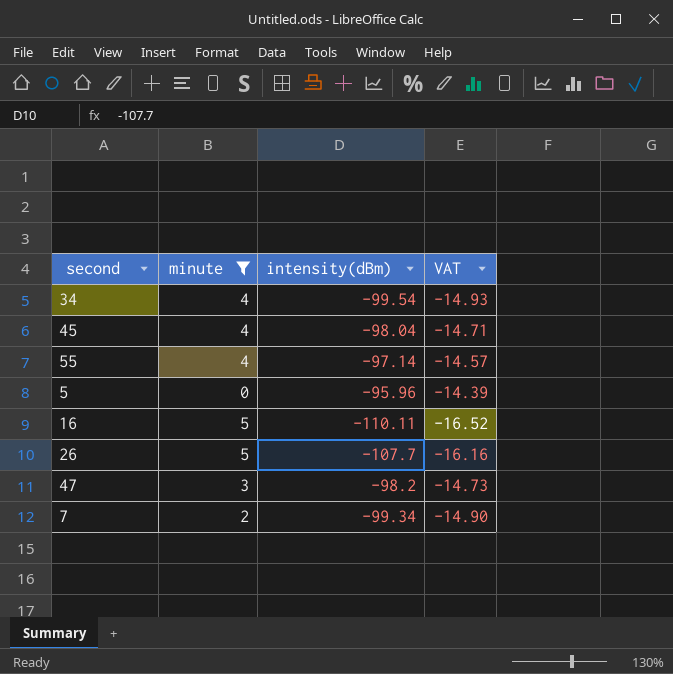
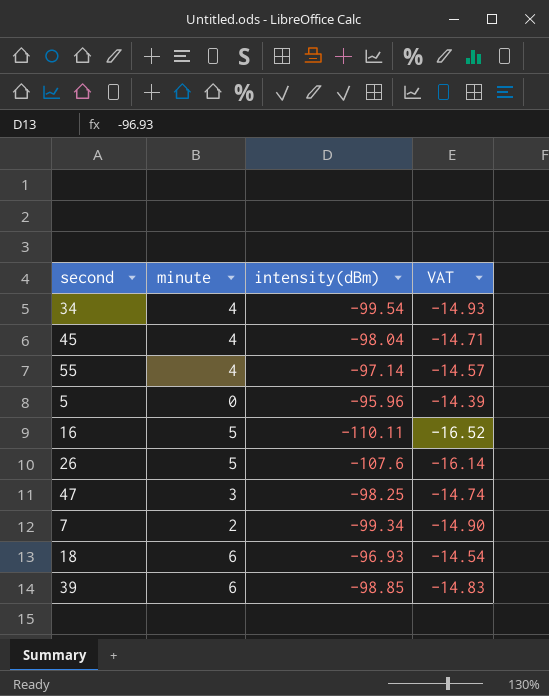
filter: minute != 6 -> none
26 | intensity(dBm): -107.7 -> -107.6
26 | VAT: -16.16 -> -16.14
47 | intensity(dBm): -98.2 -> -98.25
47 | VAT: -14.73 -> -14.74

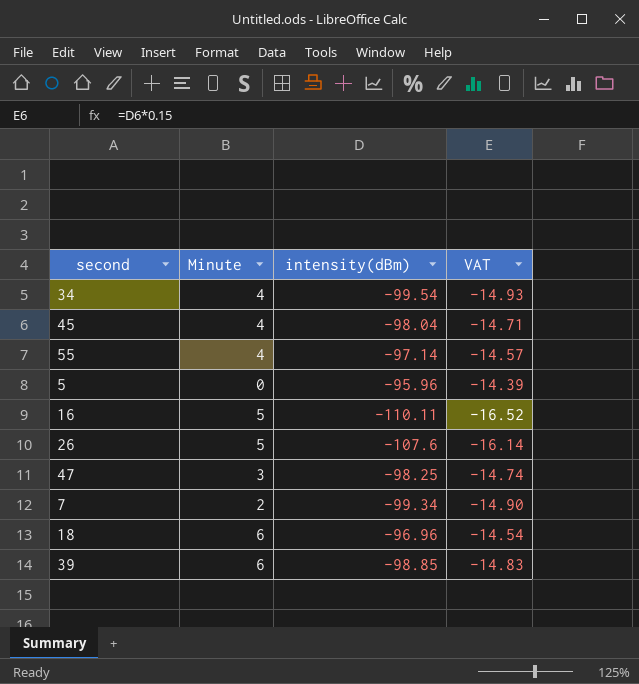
column name: minute -> Minute
18 | intensity(dBm): -96.93 -> -96.96

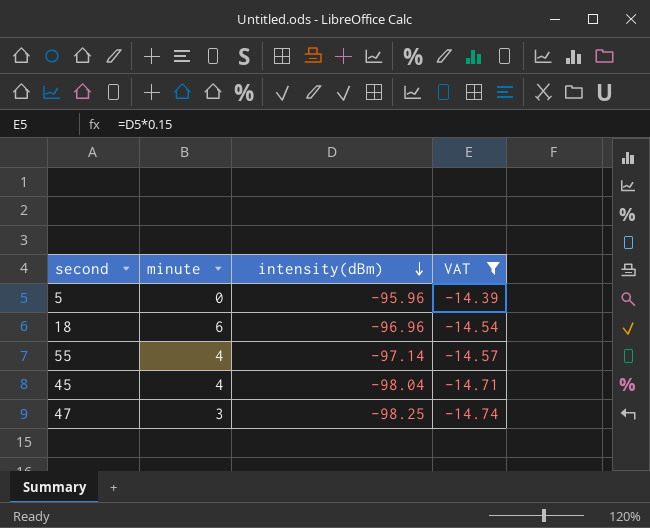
filter: none -> VAT >= -14.74
row order: none -> intensity(dBm) descending
column name: Minute -> minute

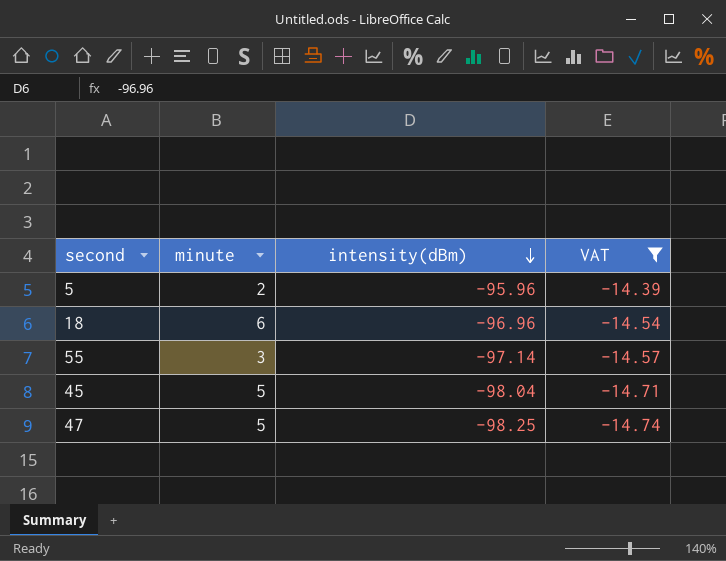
5 | minute: 0 -> 2
55 | minute: 4 -> 3
45 | minute: 4 -> 5
47 | minute: 3 -> 5

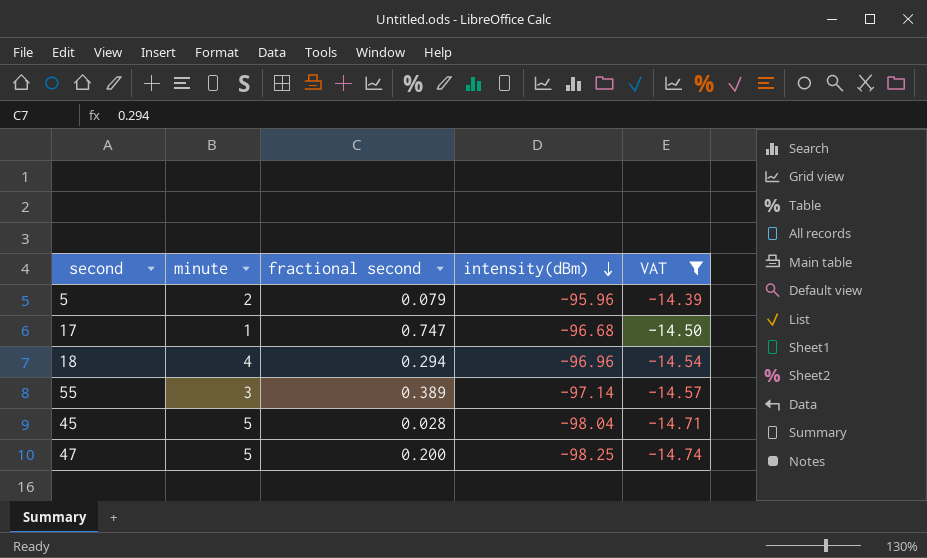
column fractional second | position: none -> 3
row 17: none -> 1 | 0.747 | -96.68 | -14.50
18 | minute: 6 -> 4

